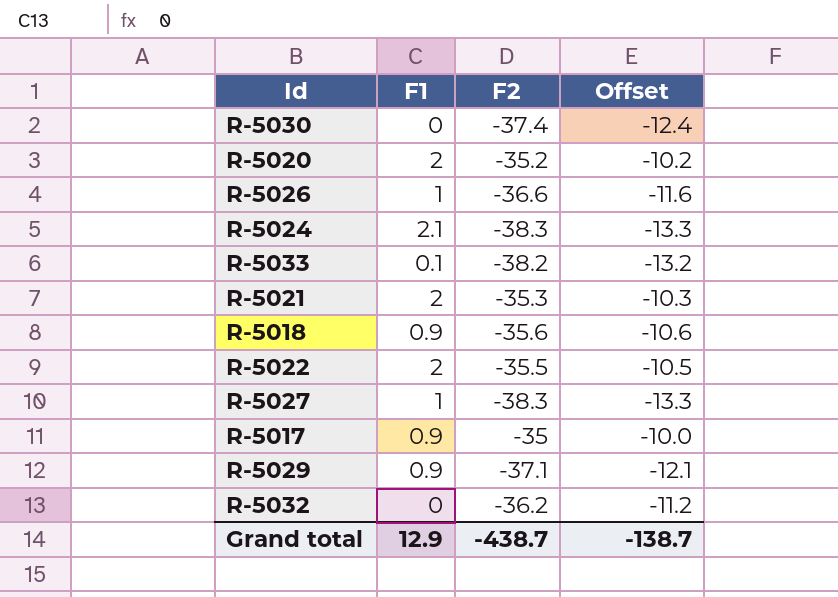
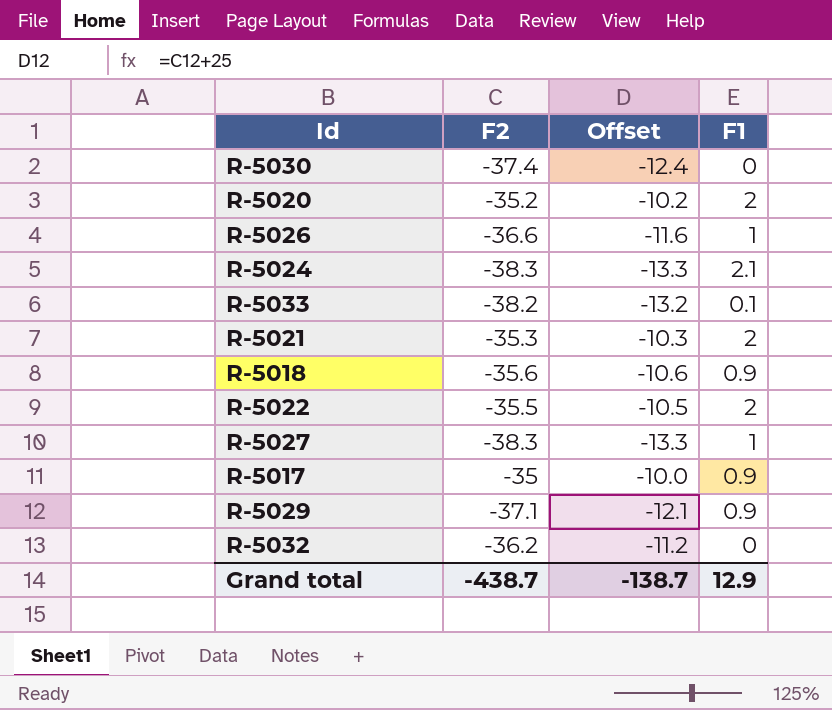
column F1 | position: 2 -> 4

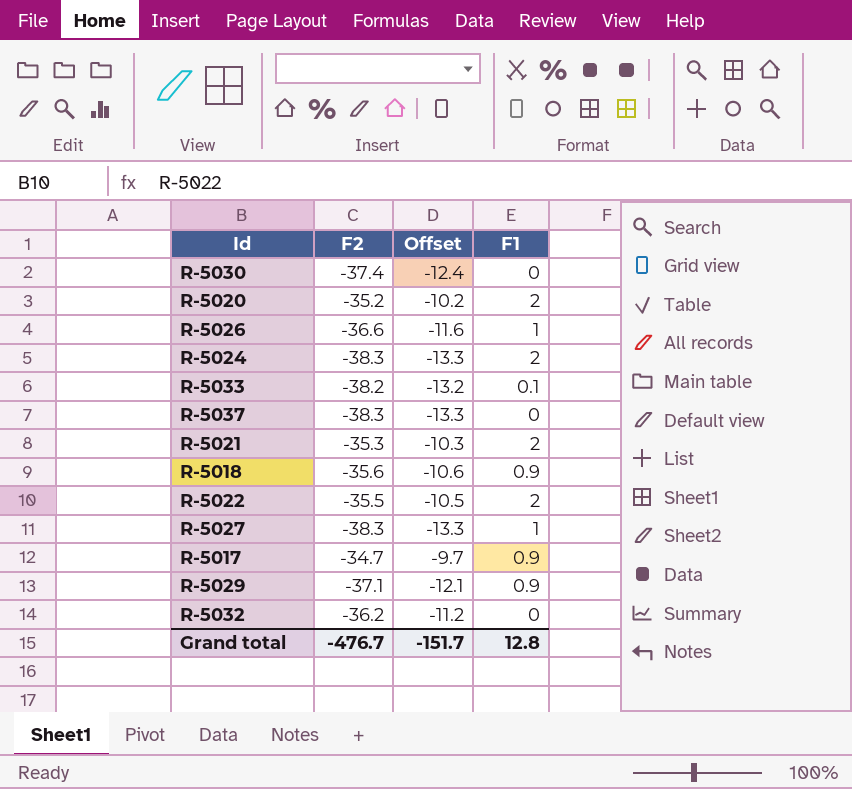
R-5024 | F1: 2.1 -> 2
row R-5037: none -> -38.3 | -13.3 | 0
R-5017 | F2: -35 -> -34.7
R-5017 | Offset: -10.0 -> -9.7
Grand total | F2: -438.7 -> -476.7
Grand total | Offset: -138.7 -> -151.7
Grand total | F1: 12.9 -> 12.8

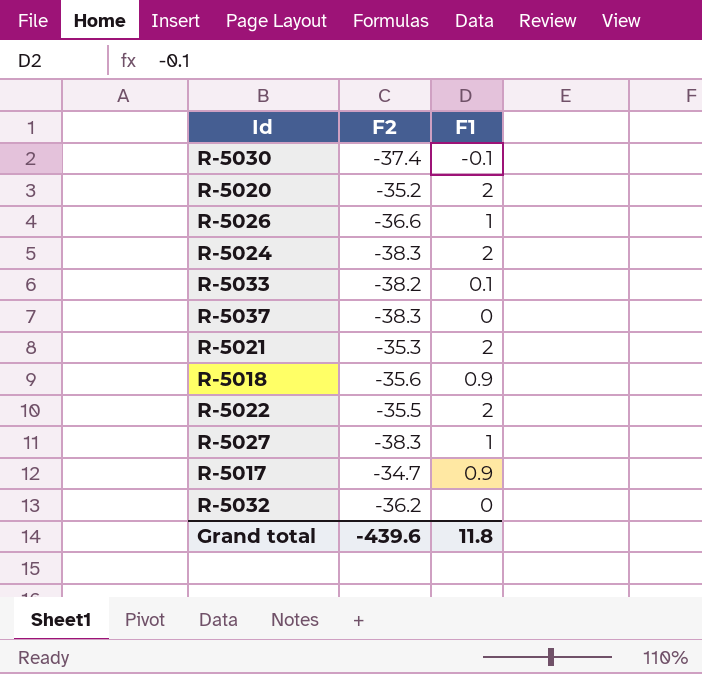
column Offset | formula: [F2] + 25 -> none
row R-5029: -37.1 | -12.1 | 0.9 -> none
R-5030 | F1: 0 -> -0.1
Grand total | F2: -476.7 -> -439.6
Grand total | F1: 12.8 -> 11.8

